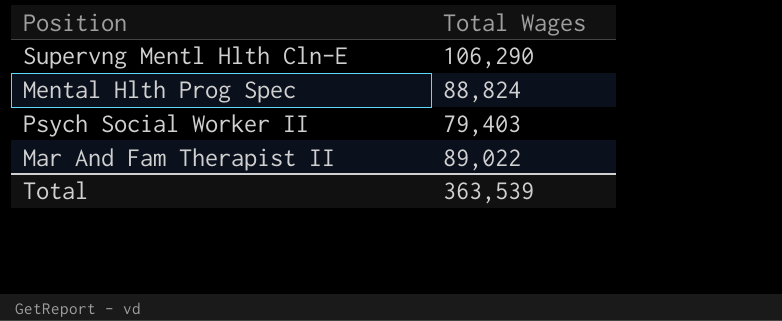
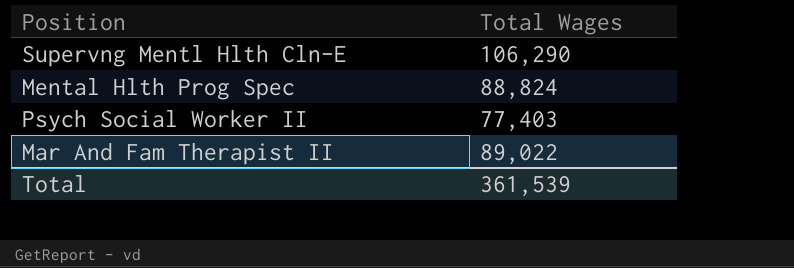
Psych Social Worker II | Total Wages: 79,403 -> 77,403
Total | Total Wages: 363,539 -> 361,539

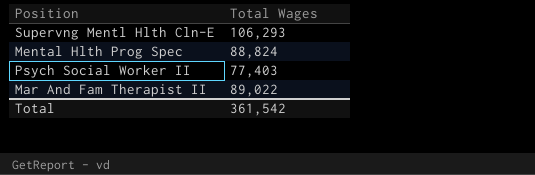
Supervng Mentl Hlth Cln-E | Total Wages: 106,290 -> 106,293
Total | Total Wages: 361,539 -> 361,542

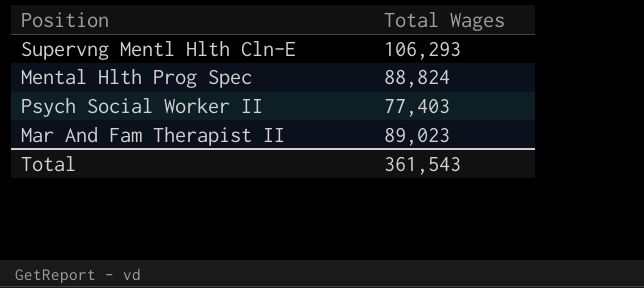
Mar And Fam Therapist II | Total Wages: 89,022 -> 89,023
Total | Total Wages: 361,542 -> 361,543

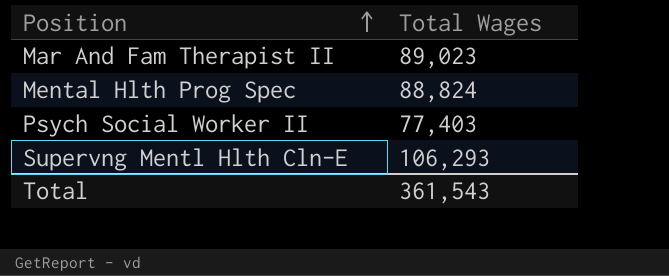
row order: none -> Position ascending

